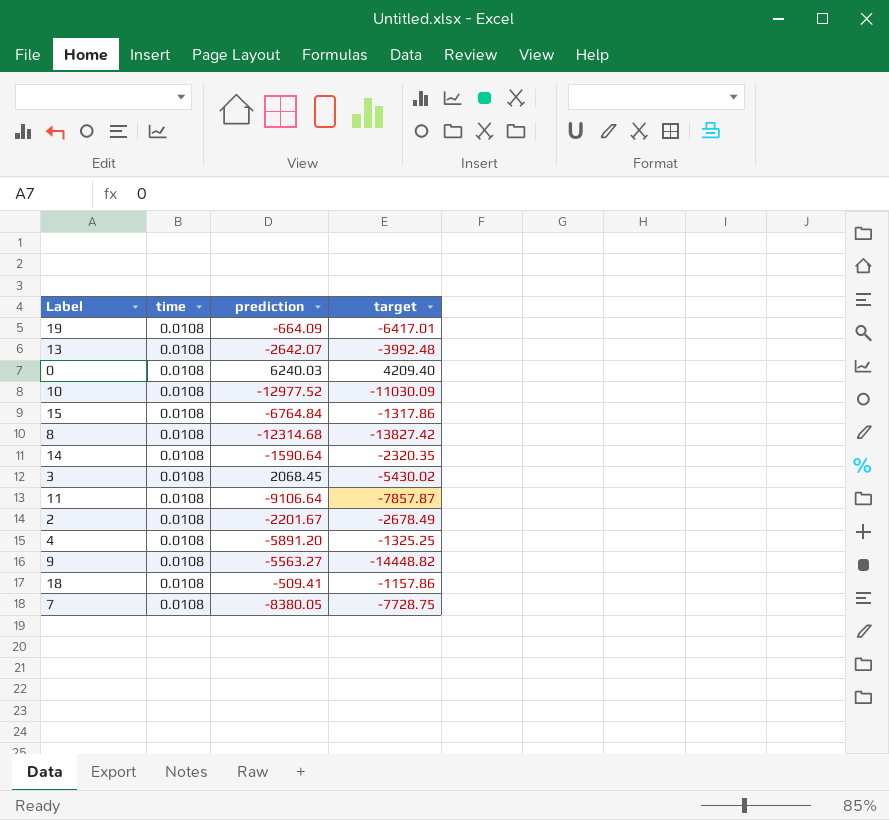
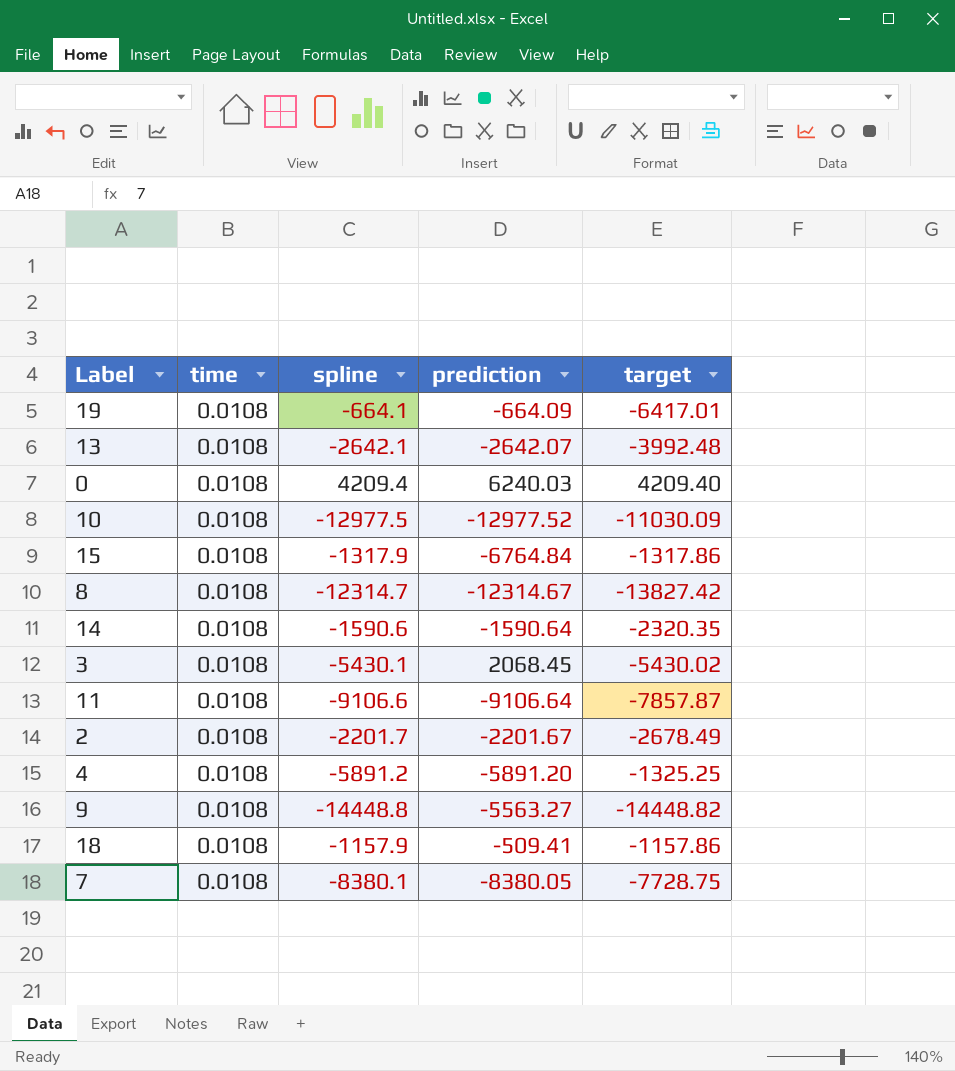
column spline | position: none -> 3
8 | prediction: -12314.68 -> -12314.67

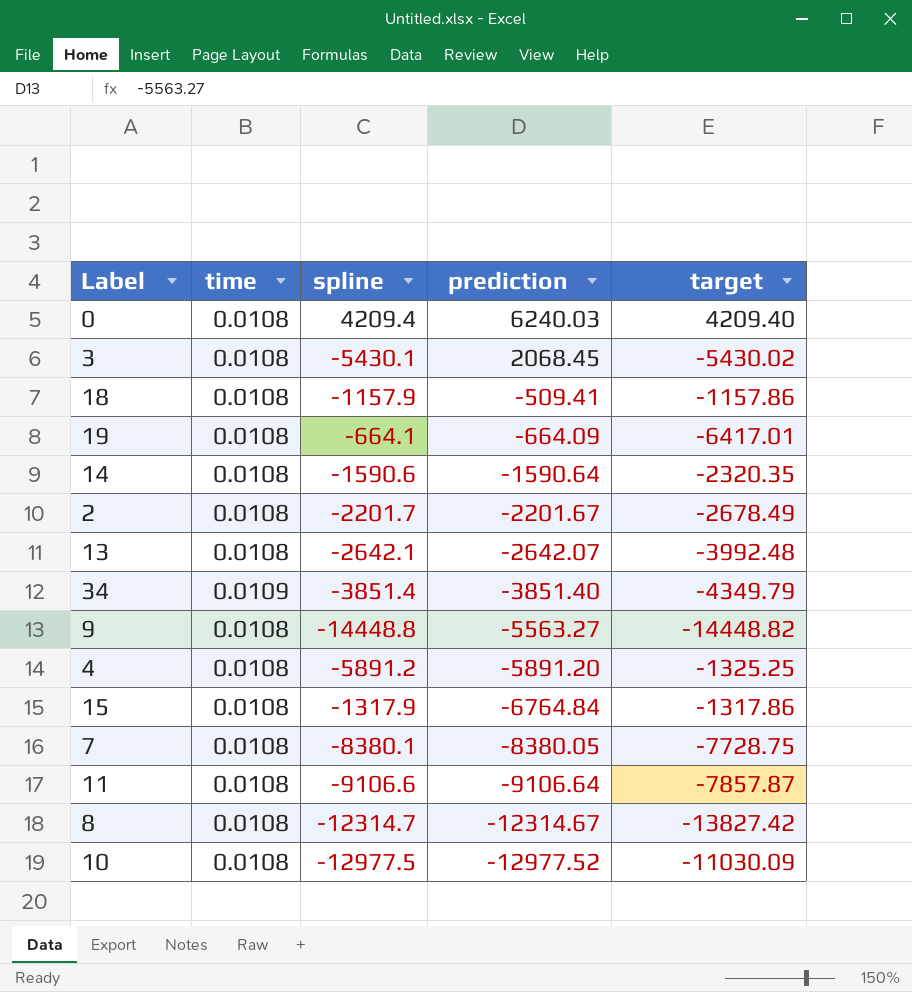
row order: none -> prediction descending
row 34: none -> 0.0109 | -3851.4 | -3851.40 | -4349.79

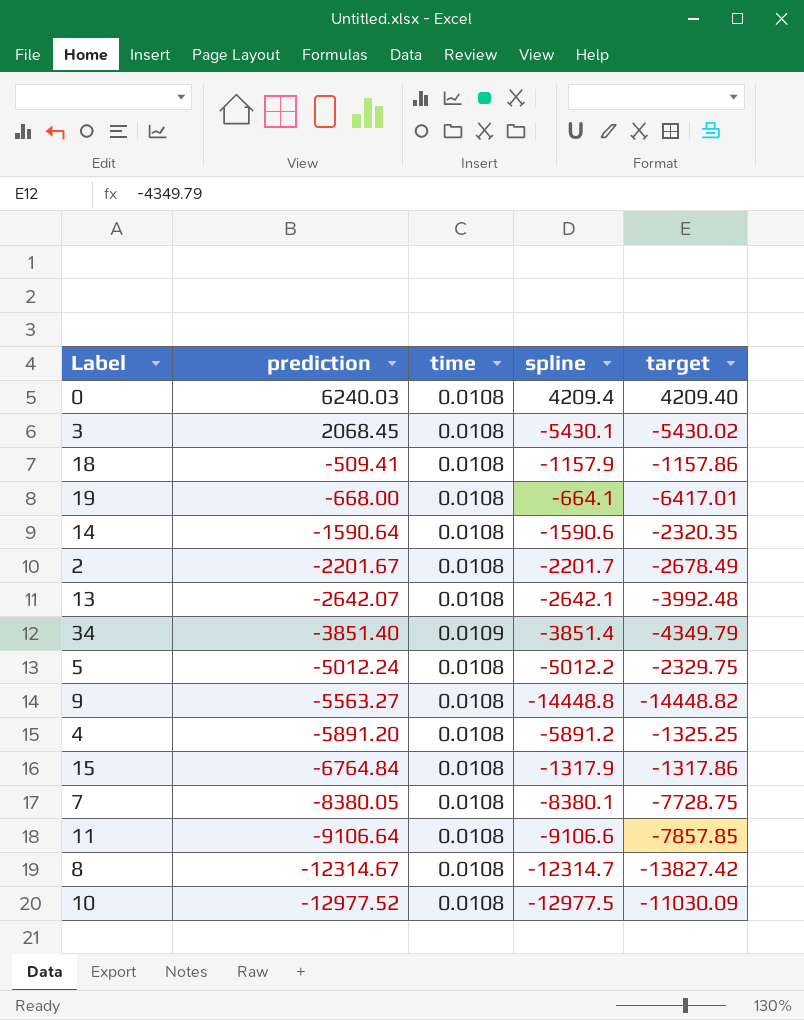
column prediction | position: 4 -> 2
19 | prediction: -664.09 -> -668.00
row 5: none -> -5012.24 | 0.0108 | -5012.2 | -2329.75
11 | target: -7857.87 -> -7857.85

